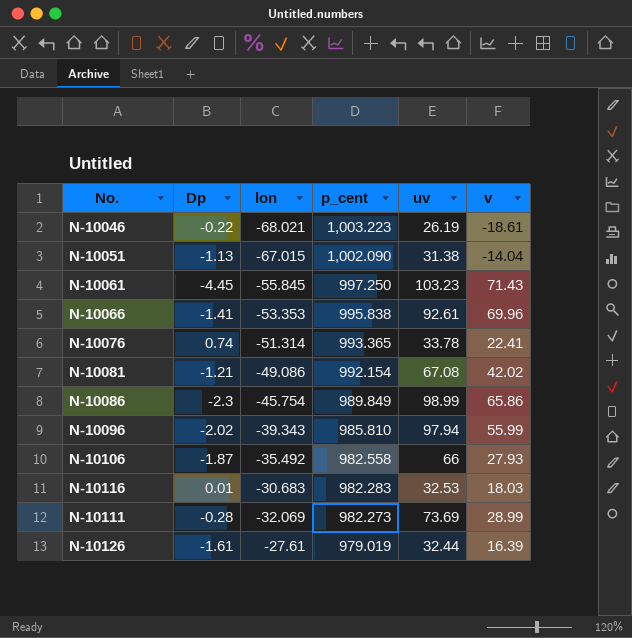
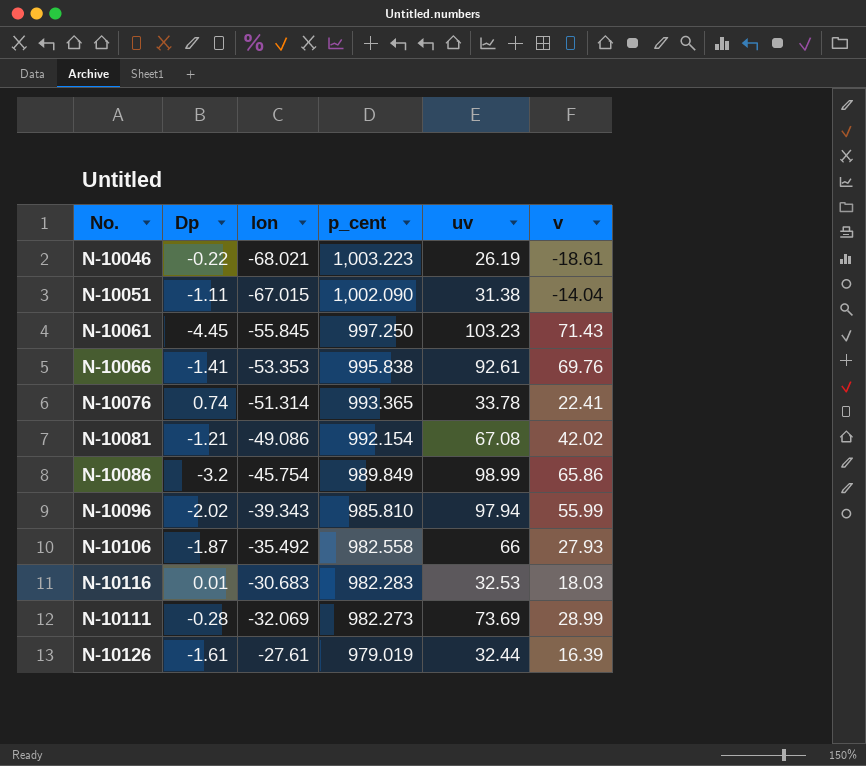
N-10051 | Dp: -1.13 -> -1.11
N-10066 | v: 69.96 -> 69.76
N-10086 | Dp: -2.3 -> -3.2

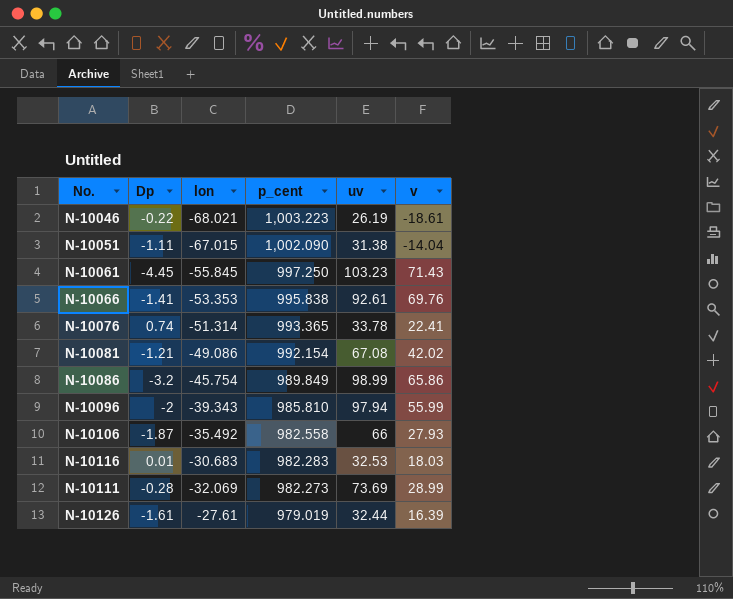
N-10096 | Dp: -2.02 -> -2

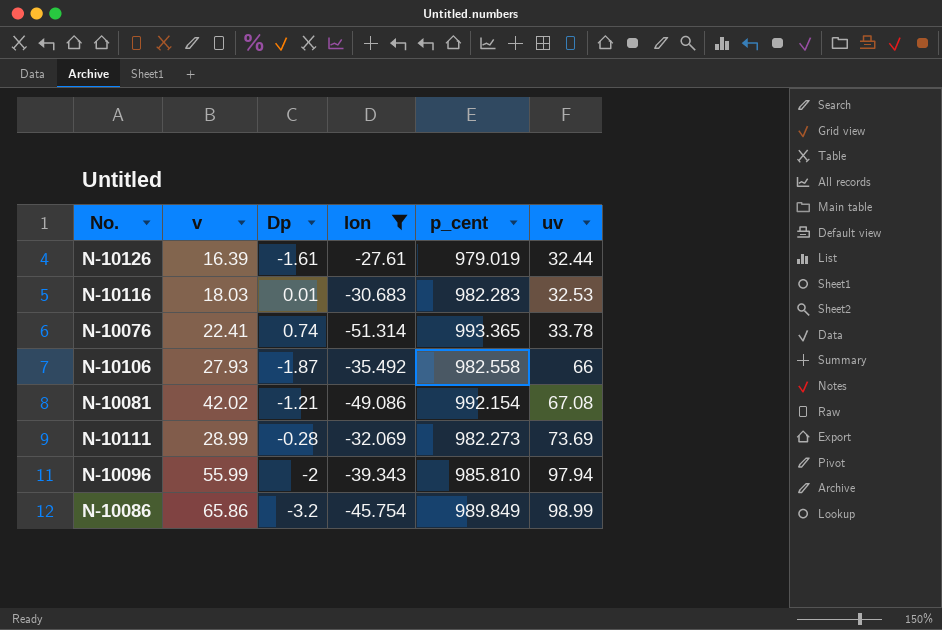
filter: none -> lon >= -51.314
row order: p_cent descending -> uv ascending
column v | position: 6 -> 2

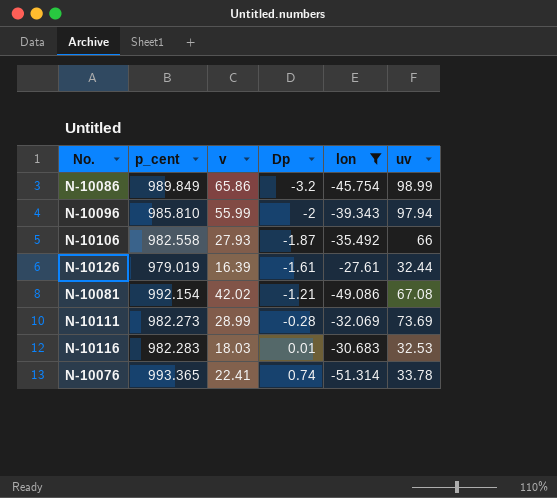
row order: uv ascending -> Dp ascending
column p_cent | position: 5 -> 2

